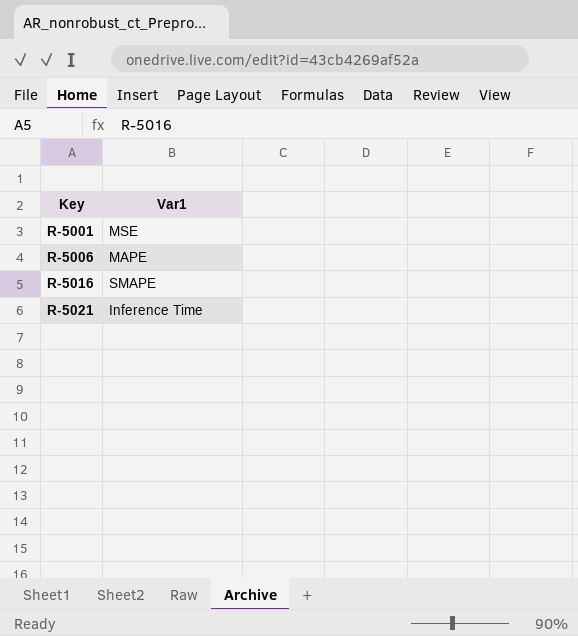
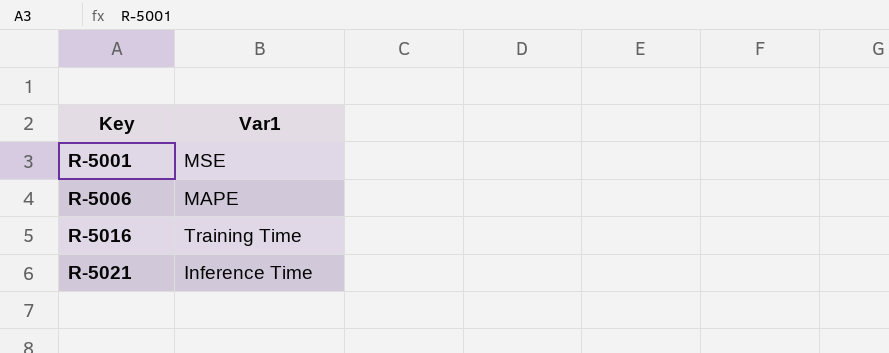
R-5016 | Var1: SMAPE -> Training Time

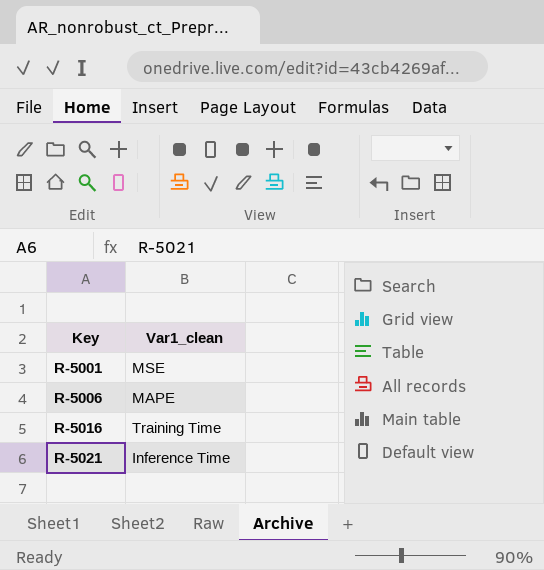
column name: Var1 -> Var1_clean

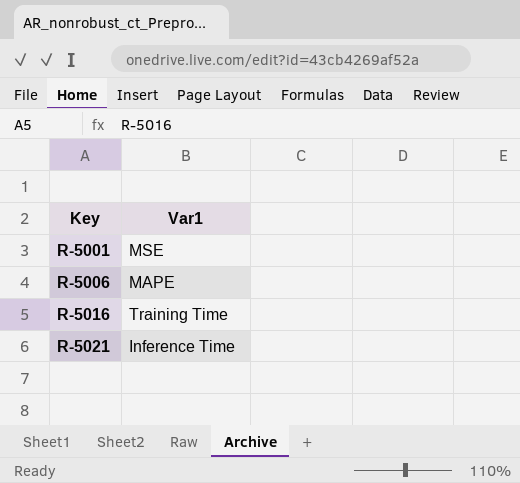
column name: Var1_clean -> Var1

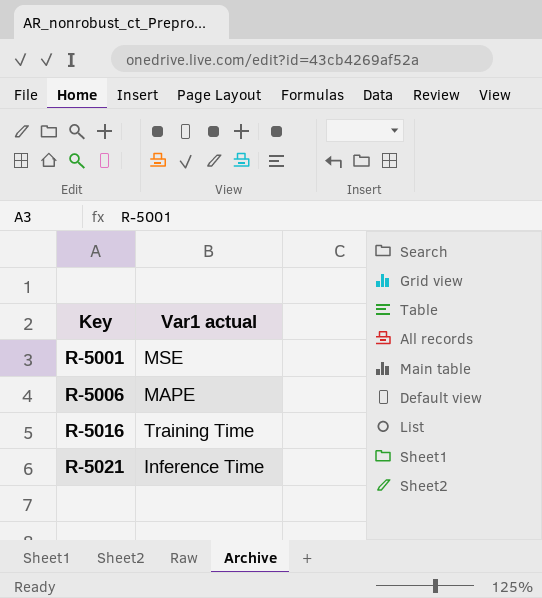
column name: Var1 -> Var1 actual

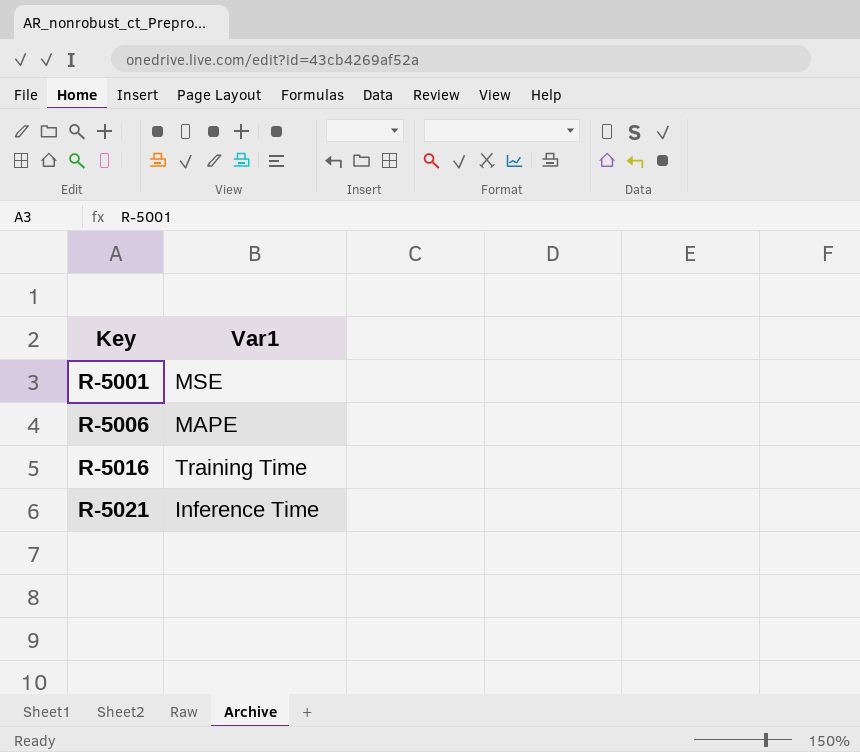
column name: Var1 actual -> Var1

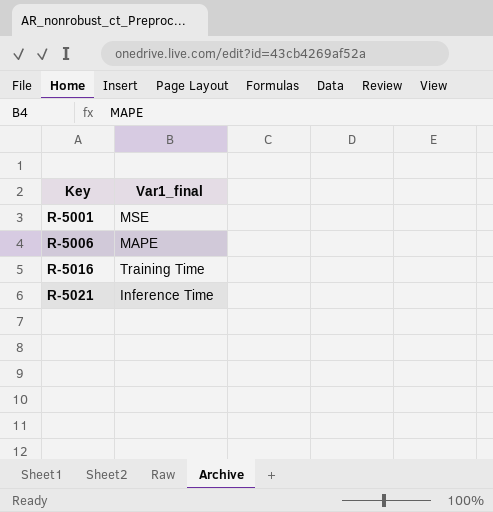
column name: Var1 -> Var1_final

